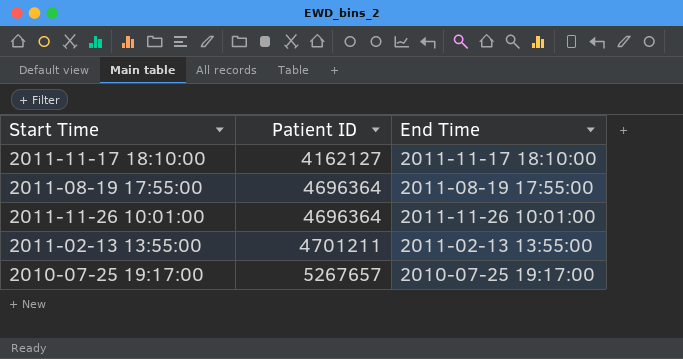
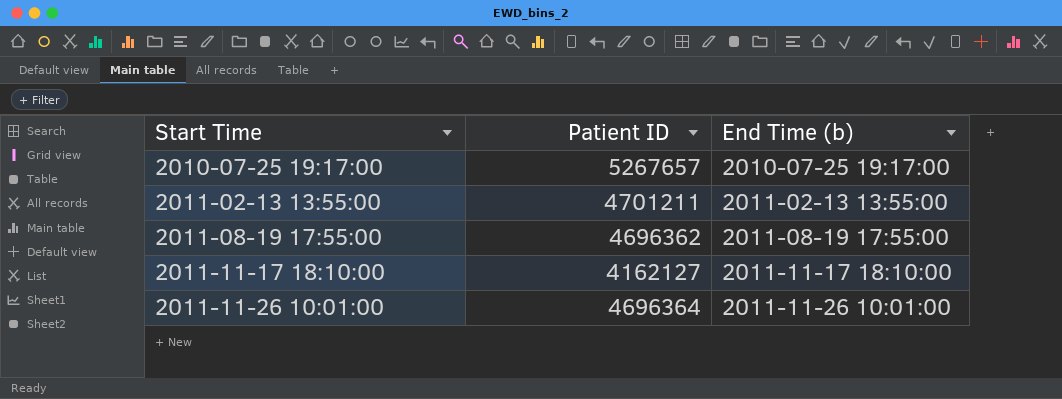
row order: Patient ID ascending -> Start Time ascending
column name: End Time -> End Time (b)
2011-08-19 17:55:00 | Patient ID: 4696364 -> 4696362

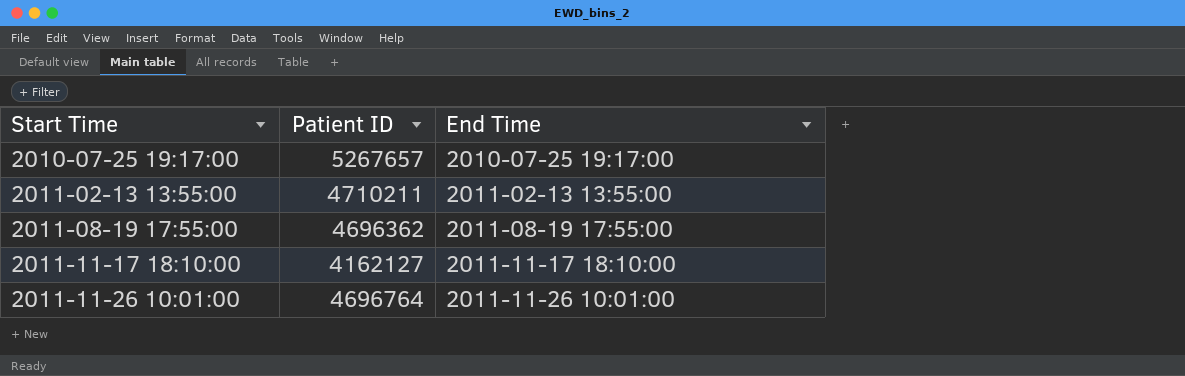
column name: End Time (b) -> End Time
2011-02-13 13:55:00 | Patient ID: 4701211 -> 4710211
2011-11-26 10:01:00 | Patient ID: 4696364 -> 4696764

